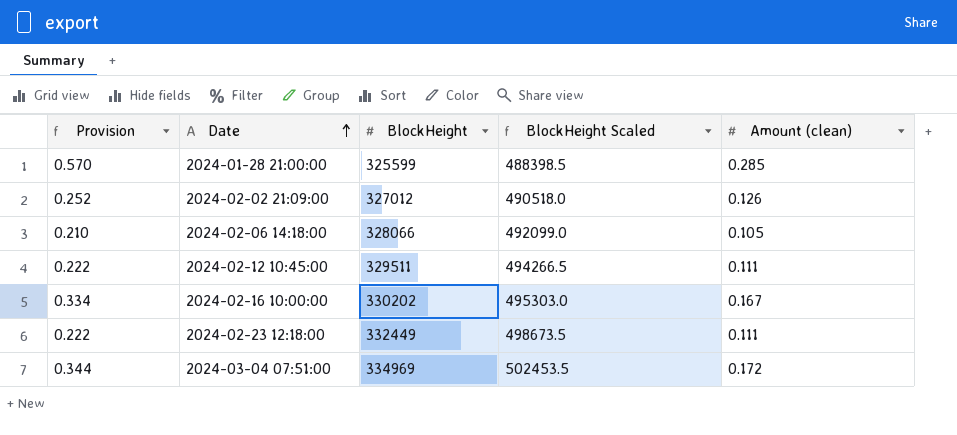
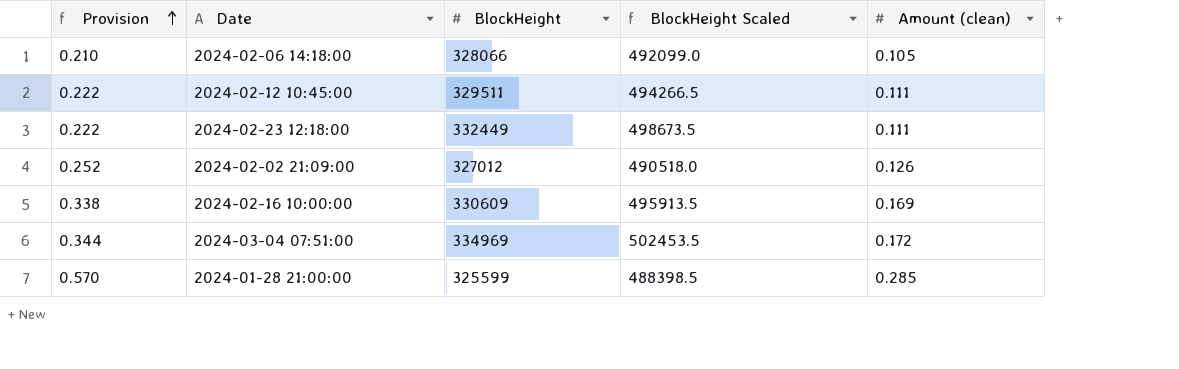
row order: Date ascending -> Provision ascending
2024-02-16 10:00:00 | Provision: 0.334 -> 0.338
2024-02-16 10:00:00 | BlockHeight: 330202 -> 330609
2024-02-16 10:00:00 | BlockHeight Scaled: 495303.0 -> 495913.5
2024-02-16 10:00:00 | Amount (clean): 0.167 -> 0.169

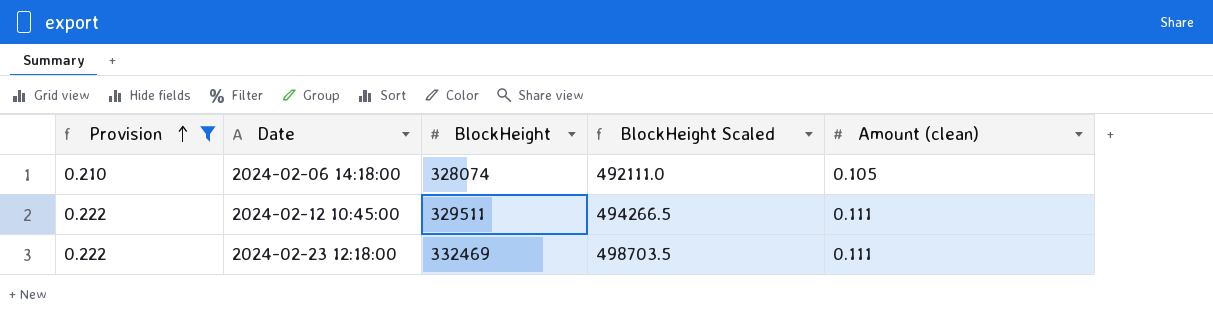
filter: none -> Provision <= 0.222
2024-02-06 14:18:00 | BlockHeight: 328066 -> 328074
2024-02-06 14:18:00 | BlockHeight Scaled: 492099.0 -> 492111.0
2024-02-23 12:18:00 | BlockHeight: 332449 -> 332469
2024-02-23 12:18:00 | BlockHeight Scaled: 498673.5 -> 498703.5

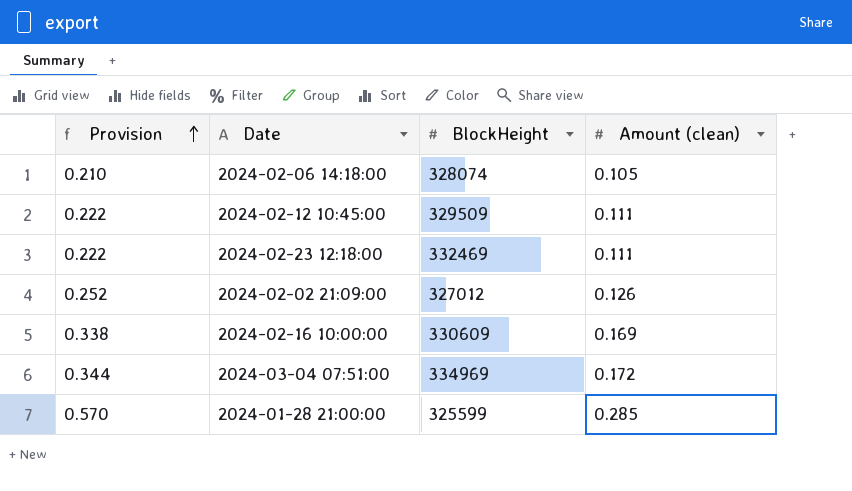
filter: Provision <= 0.222 -> none
column BlockHeight Scaled | formula: [BlockHeight] * 1.5 -> none
2024-02-12 10:45:00 | BlockHeight: 329511 -> 329509

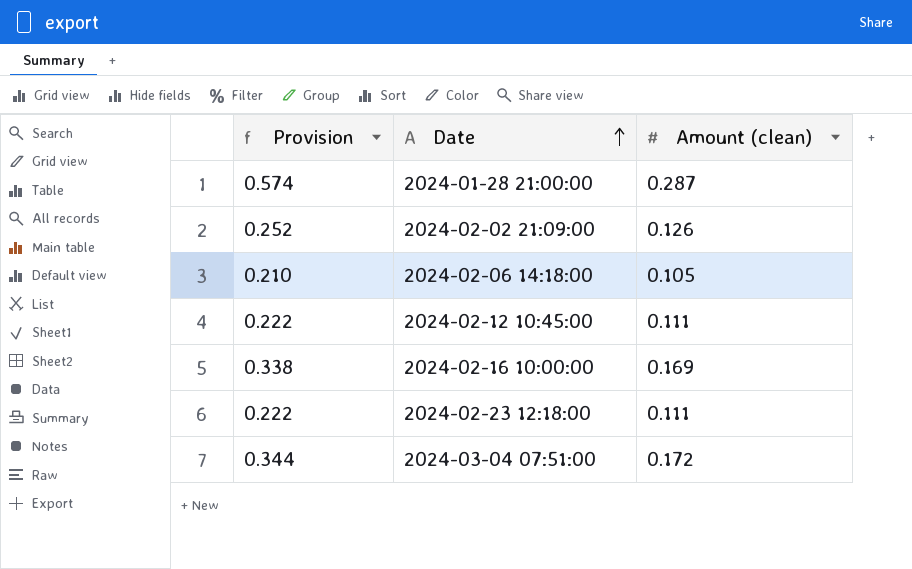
row order: Provision ascending -> Date ascending
column BlockHeight | position: 3 -> none
2024-01-28 21:00:00 | Provision: 0.570 -> 0.574
2024-01-28 21:00:00 | Amount (clean): 0.285 -> 0.287

